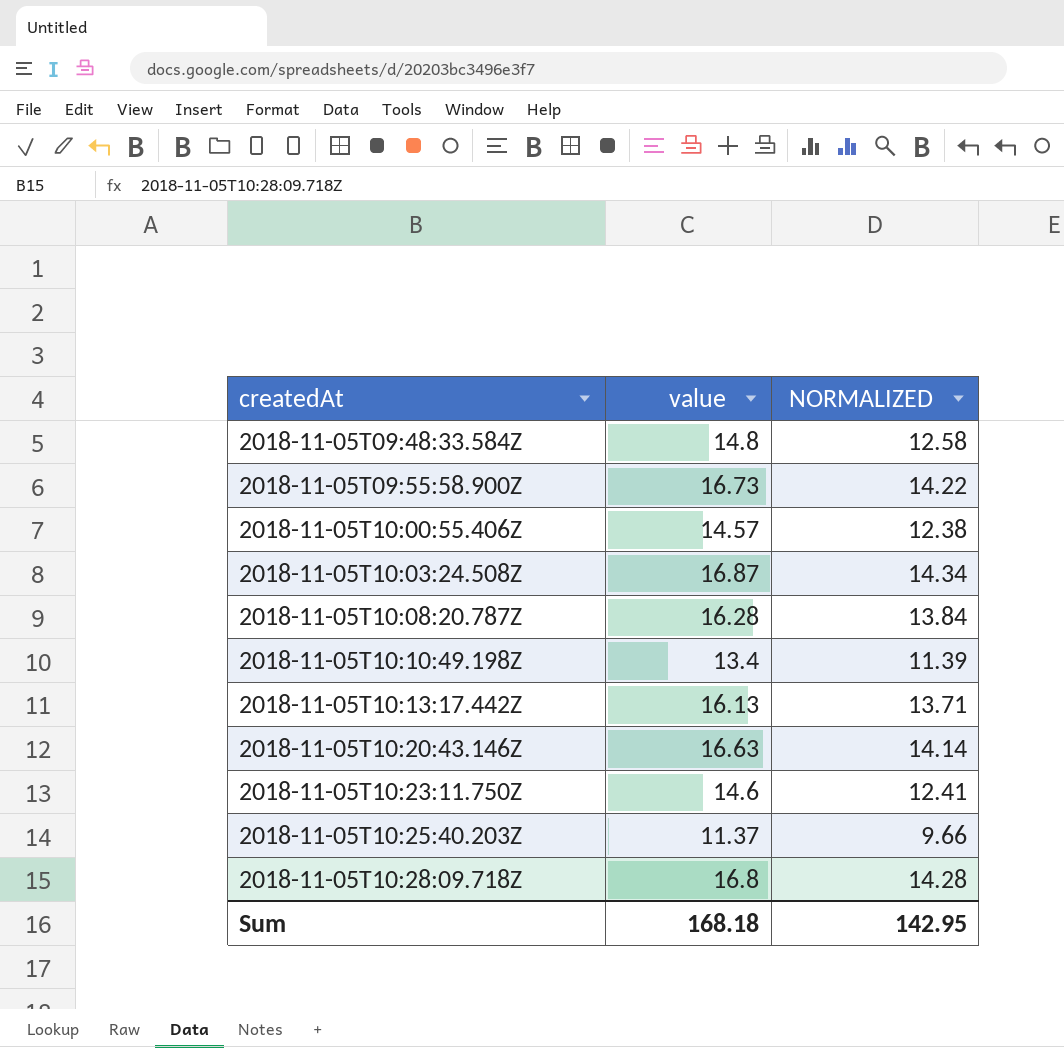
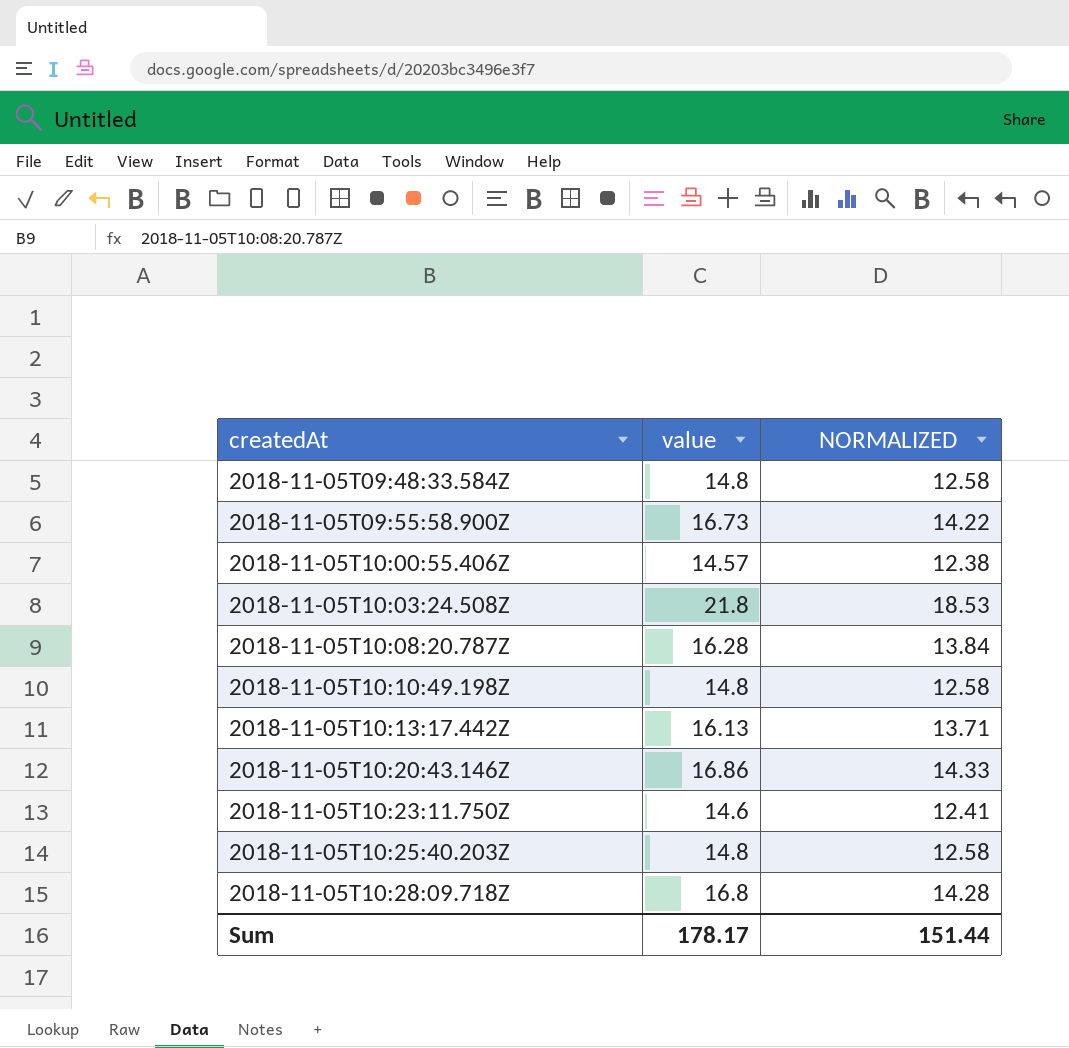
2018-11-05T10:03:24.508Z | value: 16.87 -> 21.8
2018-11-05T10:03:24.508Z | NORMALIZED: 14.34 -> 18.53
2018-11-05T10:10:49.198Z | value: 13.4 -> 14.8
2018-11-05T10:10:49.198Z | NORMALIZED: 11.39 -> 12.58
2018-11-05T10:20:43.146Z | value: 16.63 -> 16.86
2018-11-05T10:20:43.146Z | NORMALIZED: 14.14 -> 14.33
2018-11-05T10:25:40.203Z | value: 11.37 -> 14.8
2018-11-05T10:25:40.203Z | NORMALIZED: 9.66 -> 12.58
Sum | value: 168.18 -> 178.17
Sum | NORMALIZED: 142.95 -> 151.44

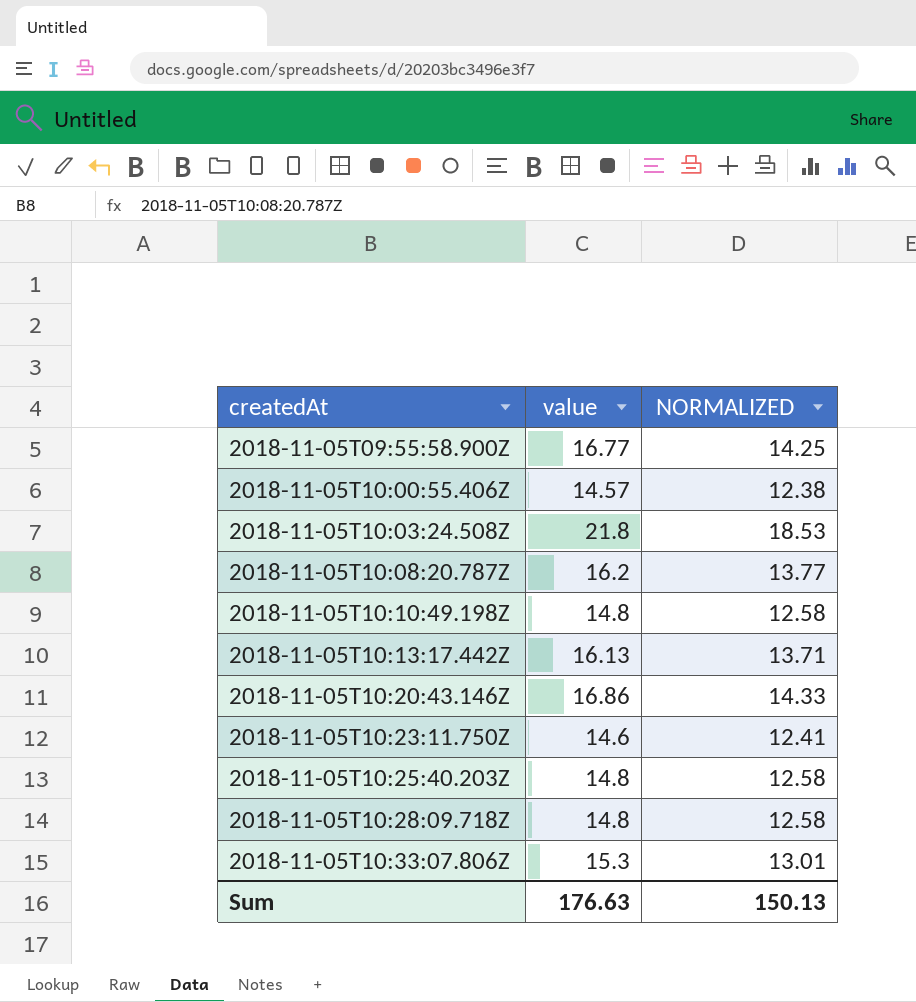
row 2018-11-05T09:48:33.584Z: 14.8 | 12.58 -> none
2018-11-05T09:55:58.900Z | value: 16.73 -> 16.77
2018-11-05T09:55:58.900Z | NORMALIZED: 14.22 -> 14.25
2018-11-05T10:08:20.787Z | value: 16.28 -> 16.2
2018-11-05T10:08:20.787Z | NORMALIZED: 13.84 -> 13.77
2018-11-05T10:28:09.718Z | value: 16.8 -> 14.8
2018-11-05T10:28:09.718Z | NORMALIZED: 14.28 -> 12.58
row 2018-11-05T10:33:07.806Z: none -> 15.3 | 13.01
Sum | value: 178.17 -> 176.63
Sum | NORMALIZED: 151.44 -> 150.13

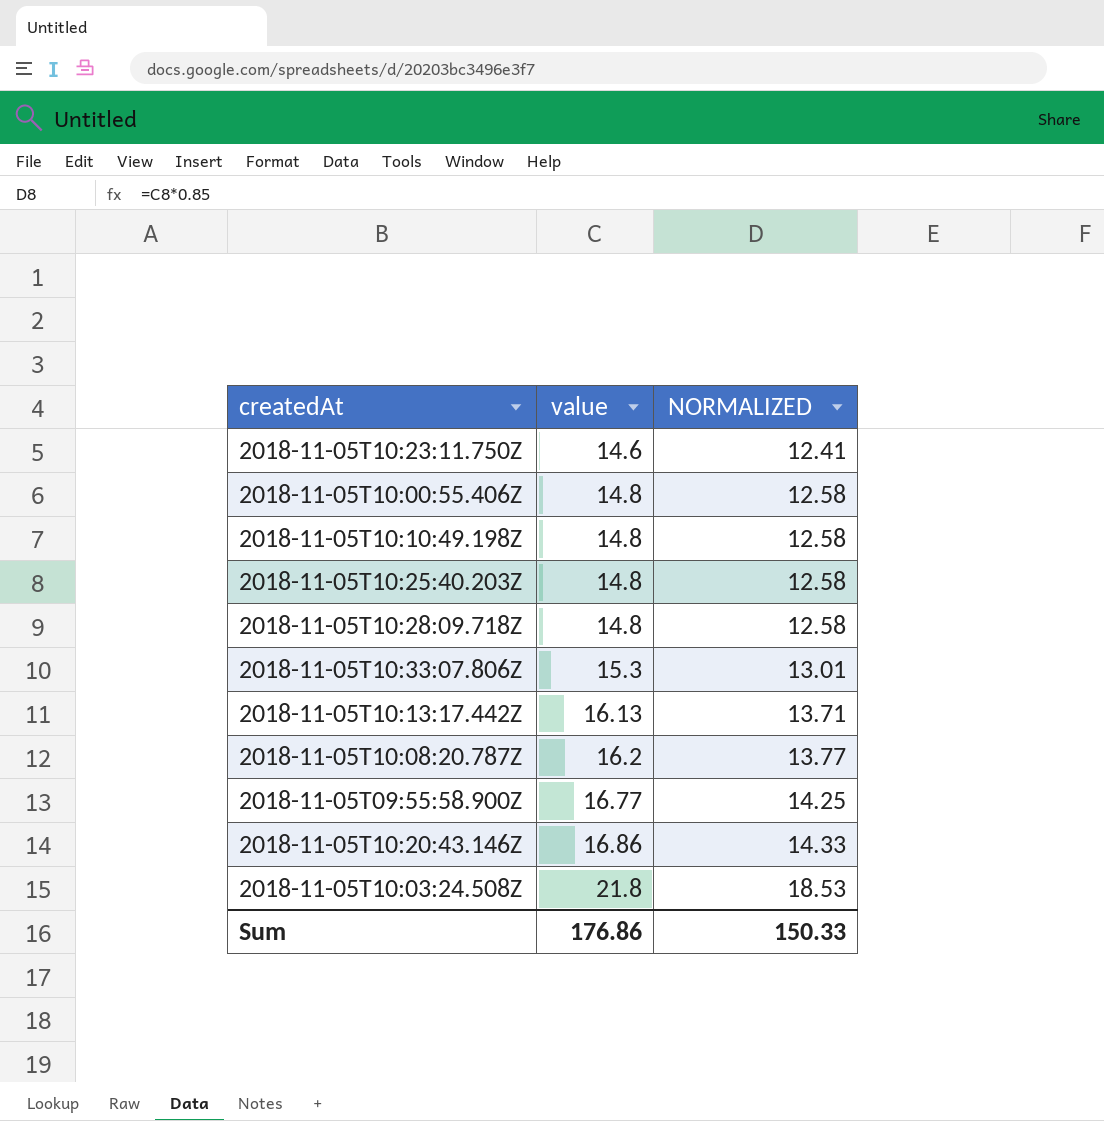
row order: createdAt ascending -> value ascending
2018-11-05T10:00:55.406Z | value: 14.57 -> 14.8
2018-11-05T10:00:55.406Z | NORMALIZED: 12.38 -> 12.58
Sum | value: 176.63 -> 176.86
Sum | NORMALIZED: 150.13 -> 150.33

